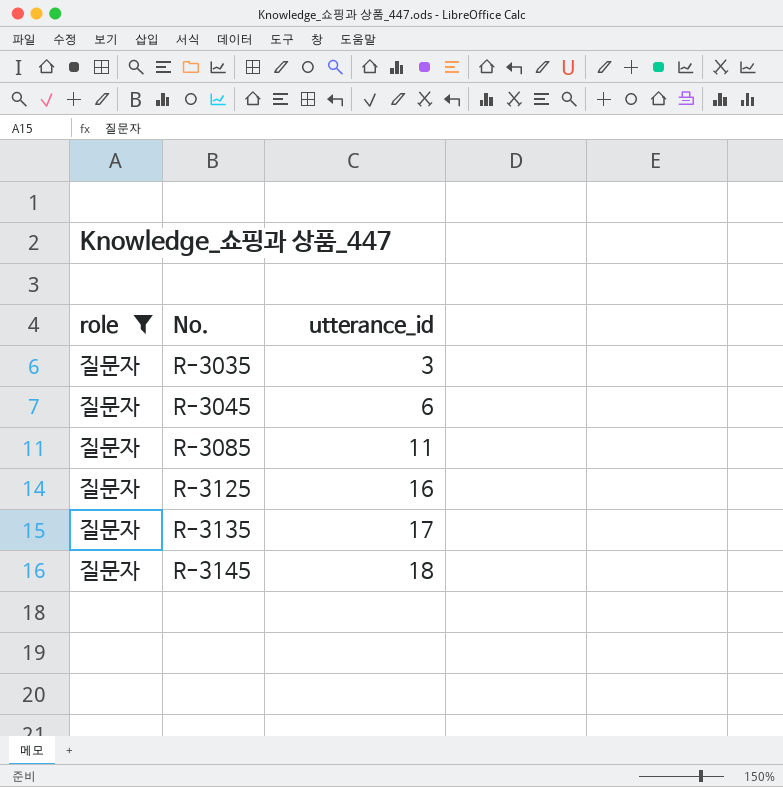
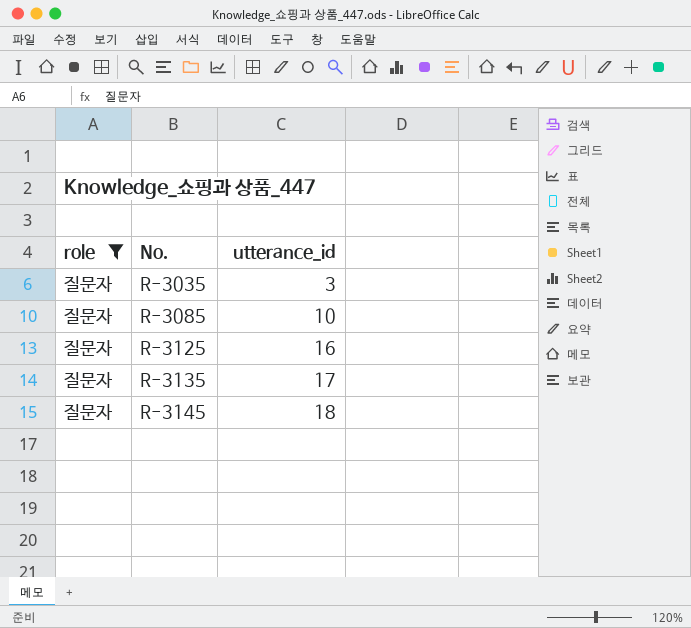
row R-3045: 질문자 | 6 -> none
R-3085 | utterance_id: 11 -> 10

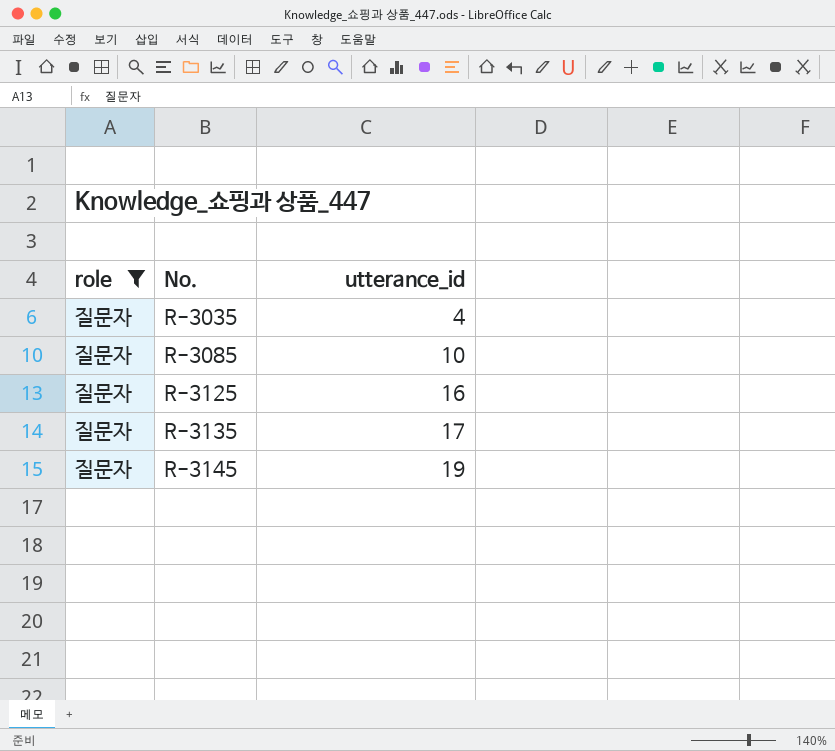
R-3035 | utterance_id: 3 -> 4
R-3145 | utterance_id: 18 -> 19

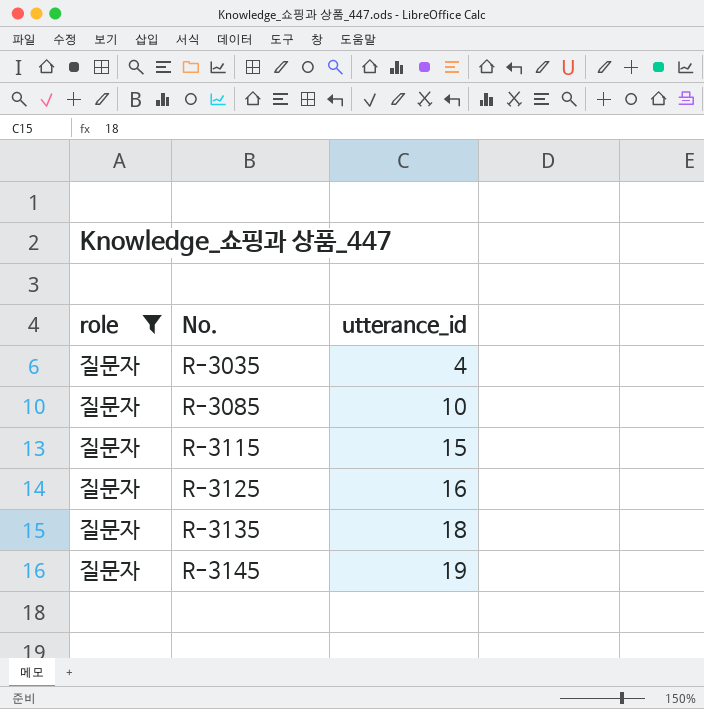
row R-3115: none -> 질문자 | 15
R-3135 | utterance_id: 17 -> 18

